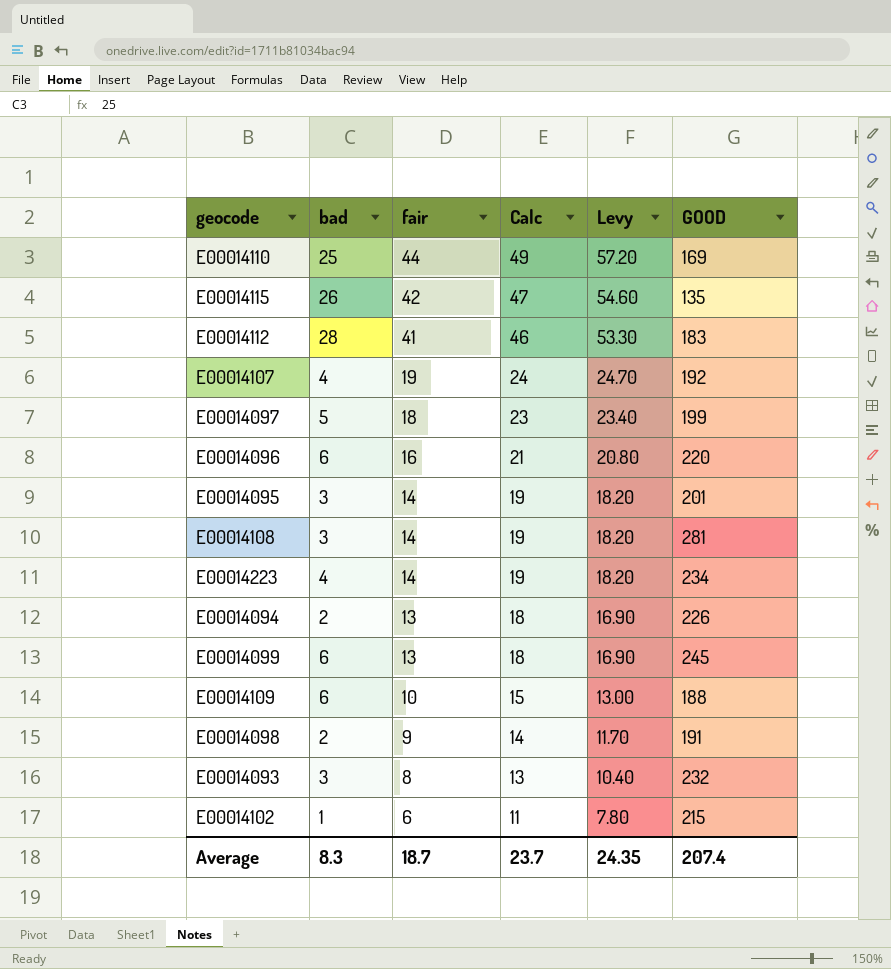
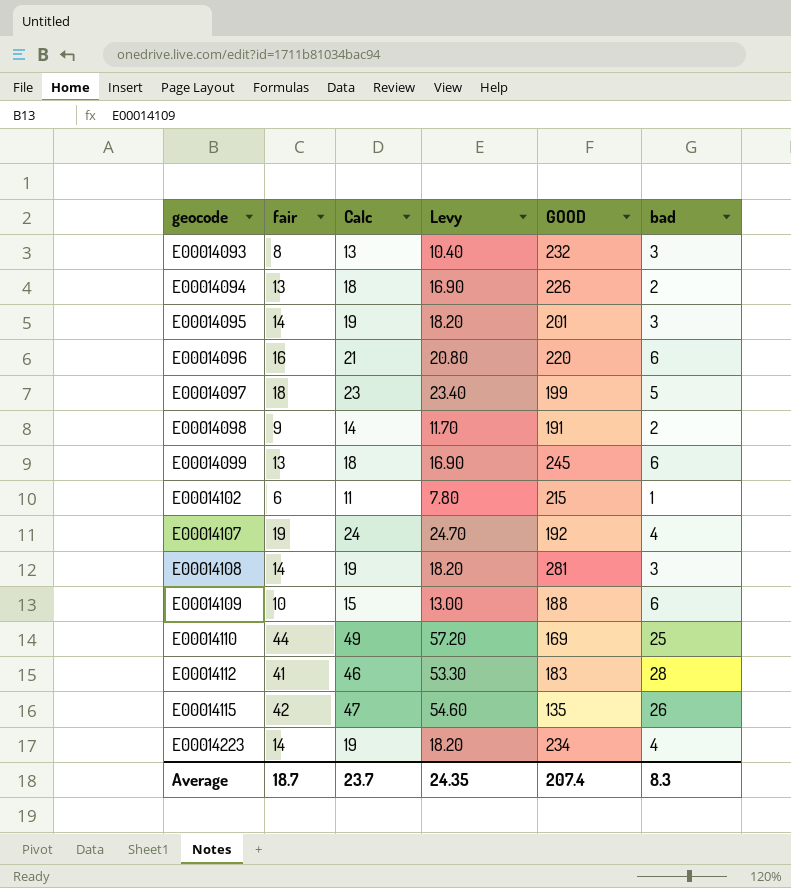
row order: fair descending -> geocode ascending
column bad | position: 2 -> 6

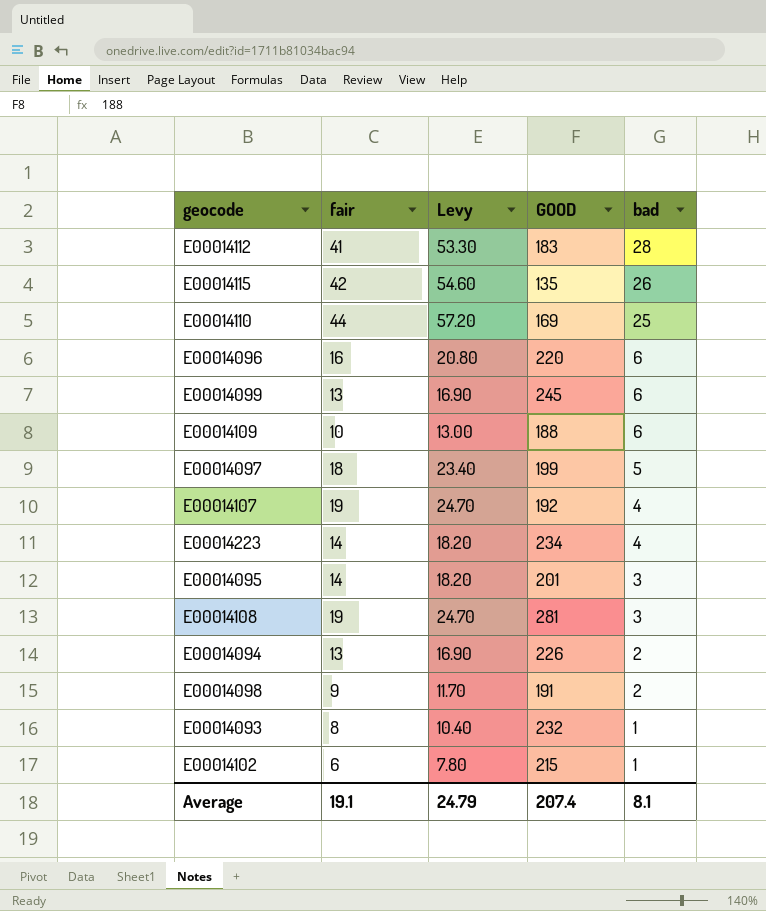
row order: geocode ascending -> bad descending
column Calc | formula: [fair] + 5 -> none
E00014108 | fair: 14 -> 19
E00014108 | Levy: 18.20 -> 24.70
E00014093 | bad: 3 -> 1
Average | fair: 18.7 -> 19.1
Average | Levy: 24.35 -> 24.79
Average | bad: 8.3 -> 8.1

